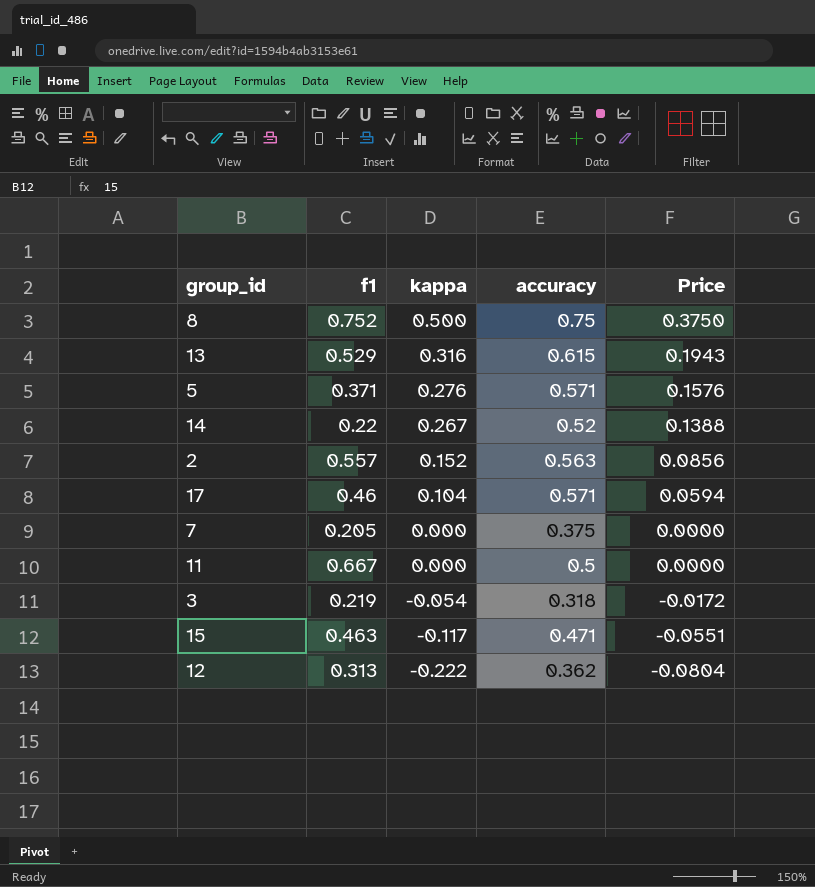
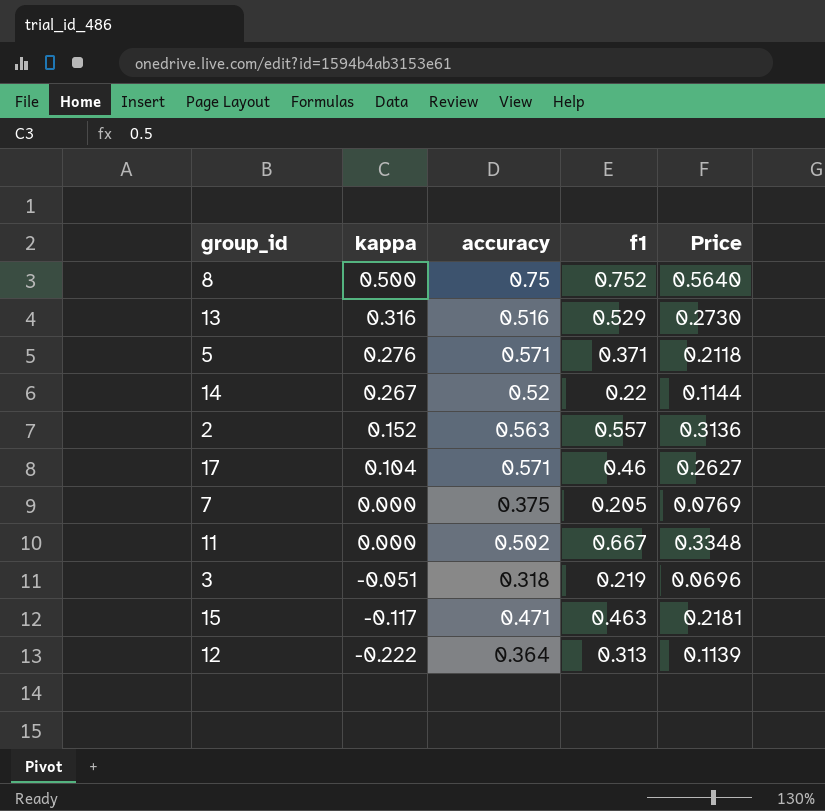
column f1 | position: 2 -> 4
column Price | formula: [kappa] * [accuracy] -> [accuracy] * [f1]
13 | accuracy: 0.615 -> 0.516
11 | accuracy: 0.5 -> 0.502
3 | kappa: -0.054 -> -0.051
12 | accuracy: 0.362 -> 0.364

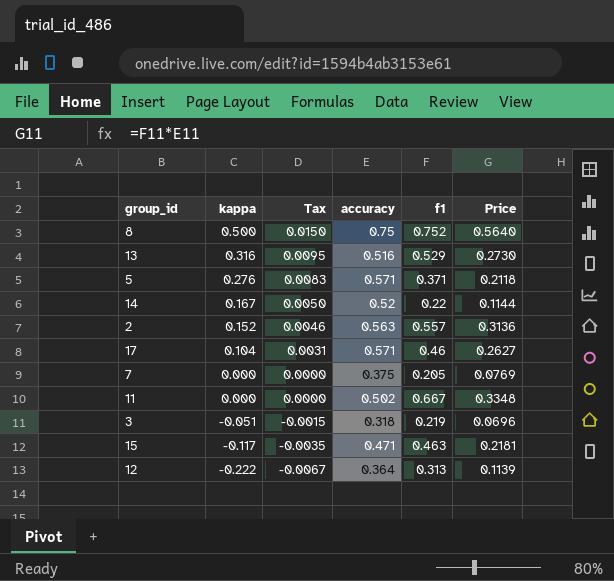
column Tax | formula: none -> [kappa] * 0.03
14 | kappa: 0.267 -> 0.167

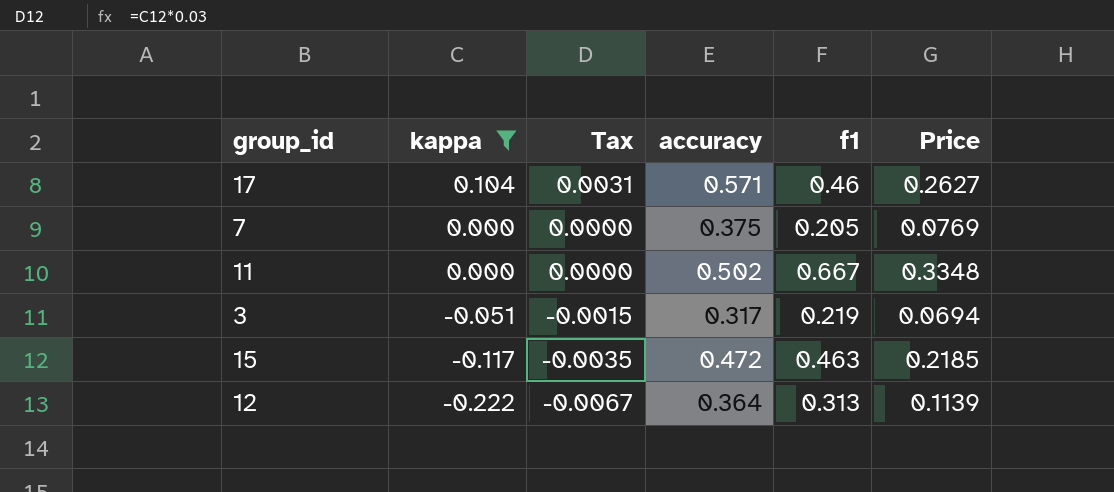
filter: none -> kappa <= 0.104
3 | accuracy: 0.318 -> 0.317
3 | Price: 0.0696 -> 0.0694
15 | accuracy: 0.471 -> 0.472
15 | Price: 0.2181 -> 0.2185

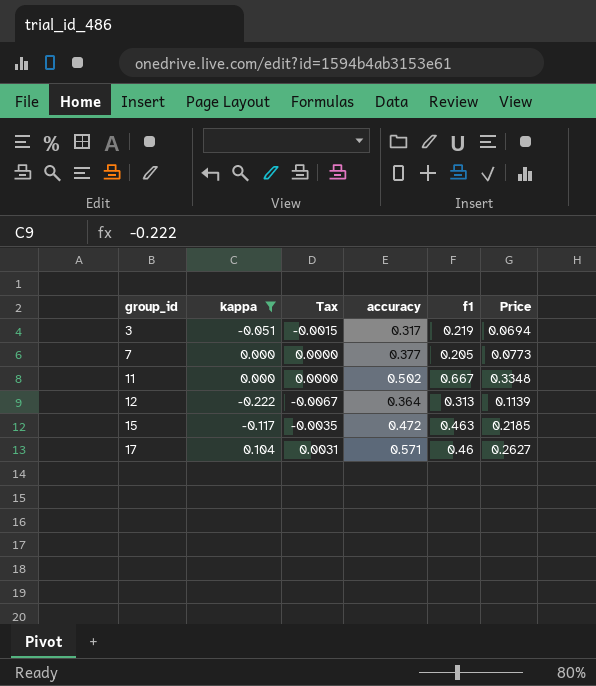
row order: kappa descending -> group_id ascending
7 | accuracy: 0.375 -> 0.377
7 | Price: 0.0769 -> 0.0773

